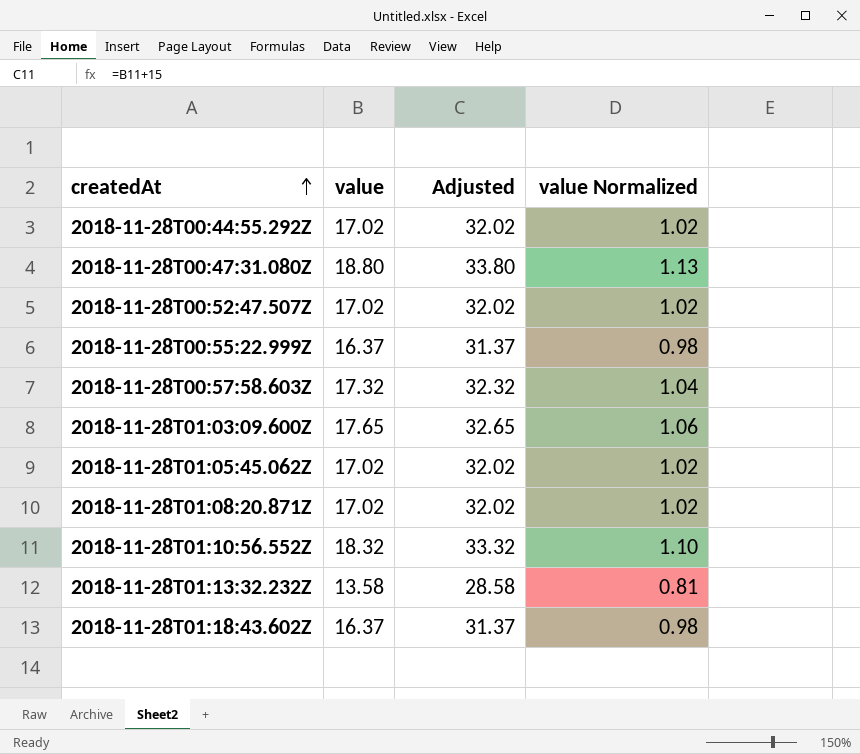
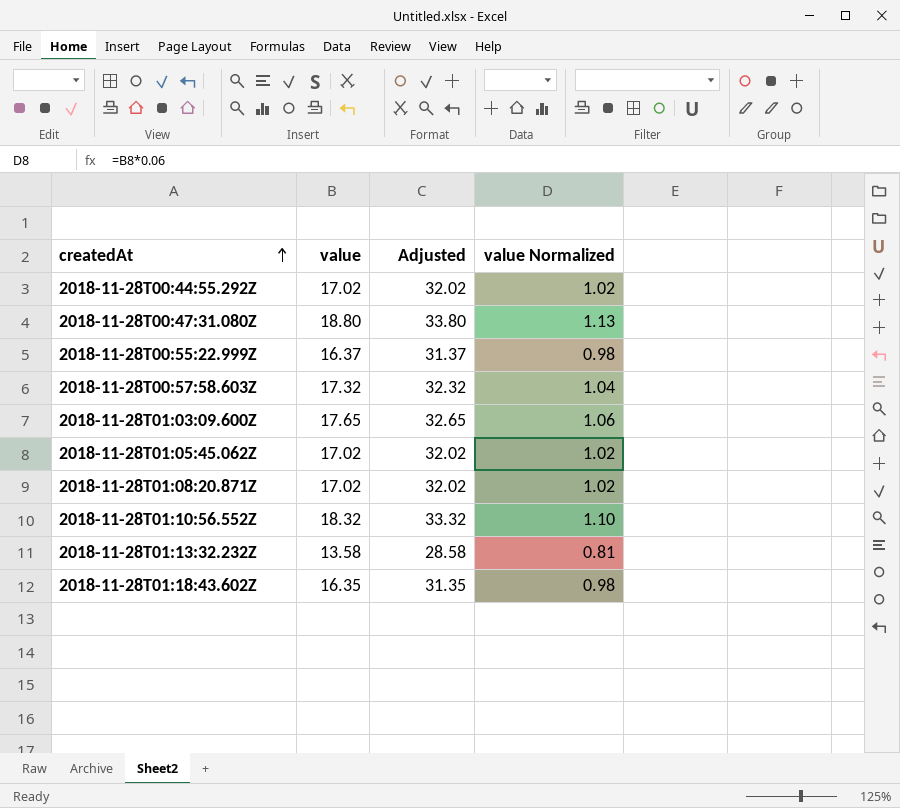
row 2018-11-28T00:52:47.507Z: 17.02 | 32.02 | 1.02 -> none
2018-11-28T01:18:43.602Z | value: 16.37 -> 16.35
2018-11-28T01:18:43.602Z | Adjusted: 31.37 -> 31.35

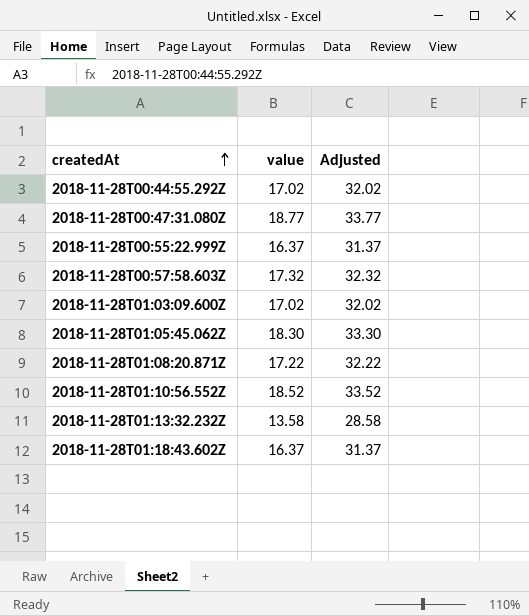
column value Normalized | formula: [value] * 0.06 -> none
2018-11-28T00:47:31.080Z | value: 18.80 -> 18.77
2018-11-28T00:47:31.080Z | Adjusted: 33.80 -> 33.77
2018-11-28T01:03:09.600Z | value: 17.65 -> 17.02
2018-11-28T01:03:09.600Z | Adjusted: 32.65 -> 32.02
2018-11-28T01:05:45.062Z | value: 17.02 -> 18.30
2018-11-28T01:05:45.062Z | Adjusted: 32.02 -> 33.30
2018-11-28T01:08:20.871Z | value: 17.02 -> 17.22
2018-11-28T01:08:20.871Z | Adjusted: 32.02 -> 32.22
2018-11-28T01:10:56.552Z | value: 18.32 -> 18.52
2018-11-28T01:10:56.552Z | Adjusted: 33.32 -> 33.52
2018-11-28T01:18:43.602Z | value: 16.35 -> 16.37
2018-11-28T01:18:43.602Z | Adjusted: 31.35 -> 31.37

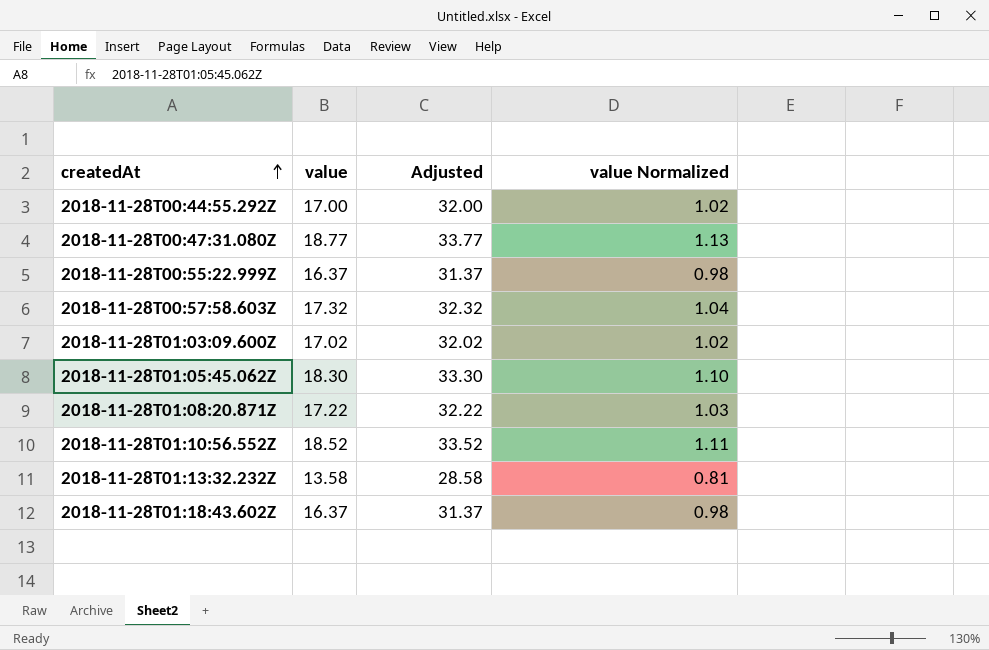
column value Normalized | formula: none -> [value] * 0.06
2018-11-28T00:44:55.292Z | value: 17.02 -> 17.00
2018-11-28T00:44:55.292Z | Adjusted: 32.02 -> 32.00

